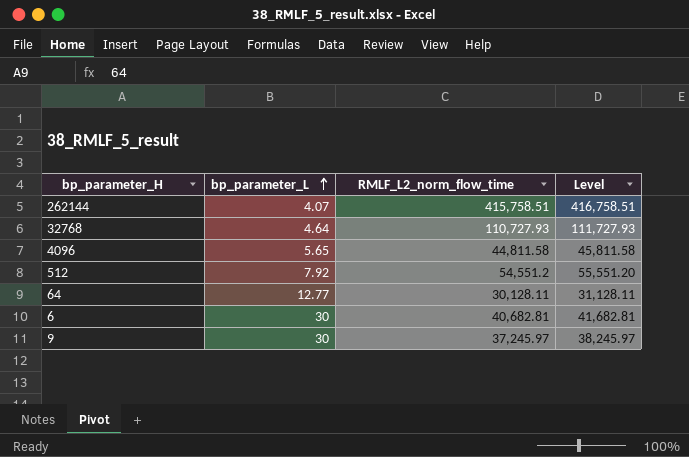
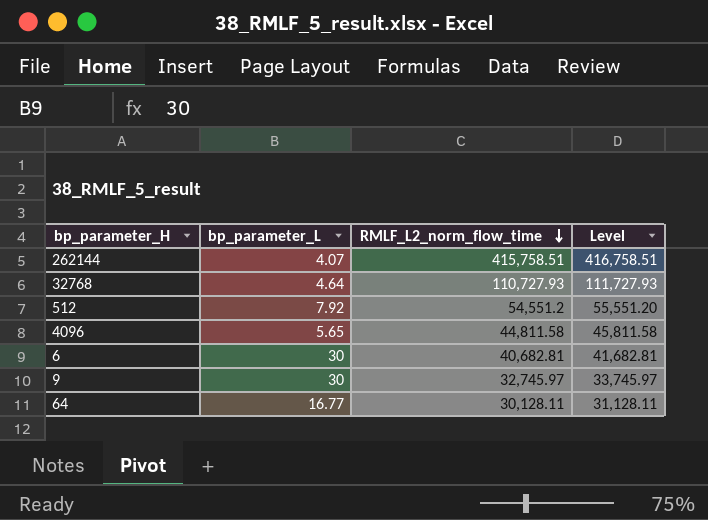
row order: bp_parameter_L ascending -> RMLF_L2_norm_flow_time descending
9 | RMLF_L2_norm_flow_time: 37,245.97 -> 32,745.97
9 | Level: 38,245.97 -> 33,745.97
64 | bp_parameter_L: 12.77 -> 16.77

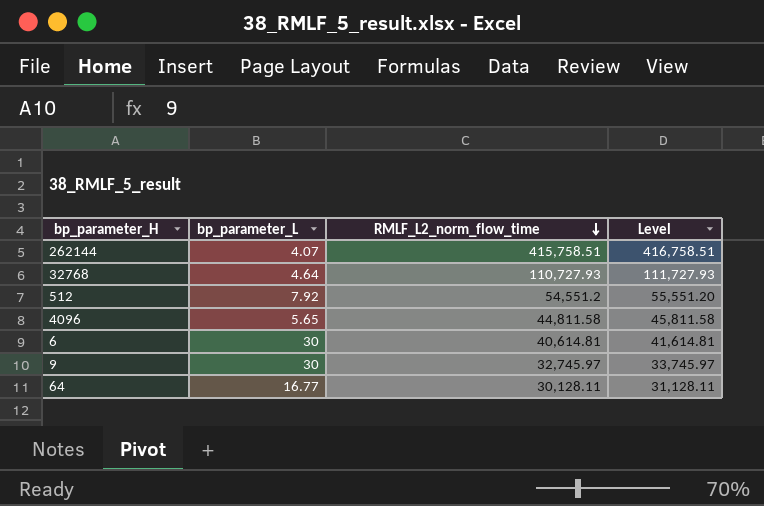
6 | RMLF_L2_norm_flow_time: 40,682.81 -> 40,614.81
6 | Level: 41,682.81 -> 41,614.81

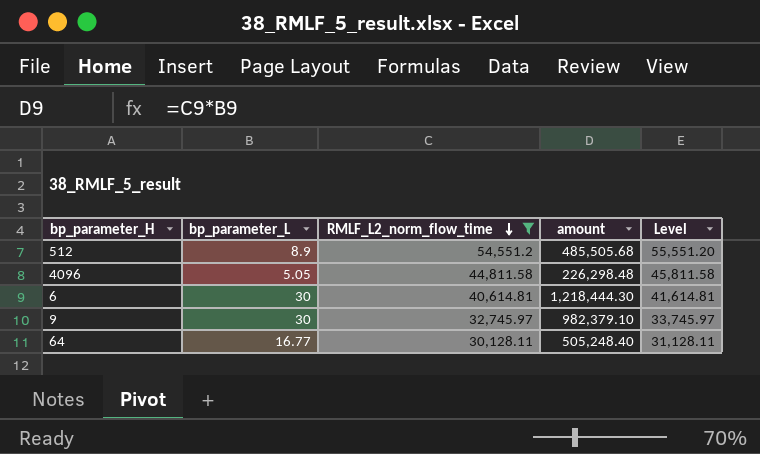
filter: none -> RMLF_L2_norm_flow_time <= 54,551.2
column amount | formula: none -> [bp_parameter_L] * [RMLF_L2_norm_flow_time]
512 | bp_parameter_L: 7.92 -> 8.9
4096 | bp_parameter_L: 5.65 -> 5.05

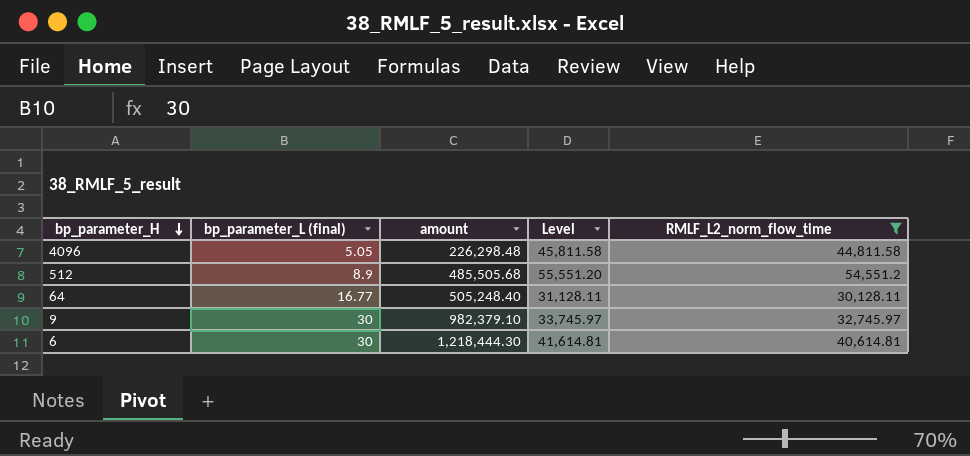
row order: RMLF_L2_norm_flow_time descending -> bp_parameter_H descending
column name: bp_parameter_L -> bp_parameter_L (final)
column RMLF_L2_norm_flow_time | position: 3 -> 5

